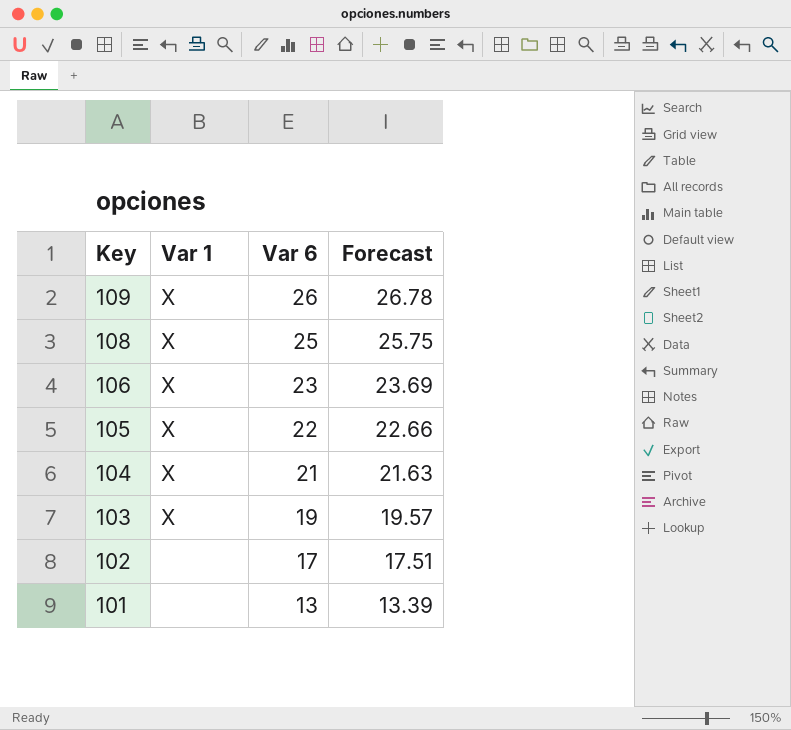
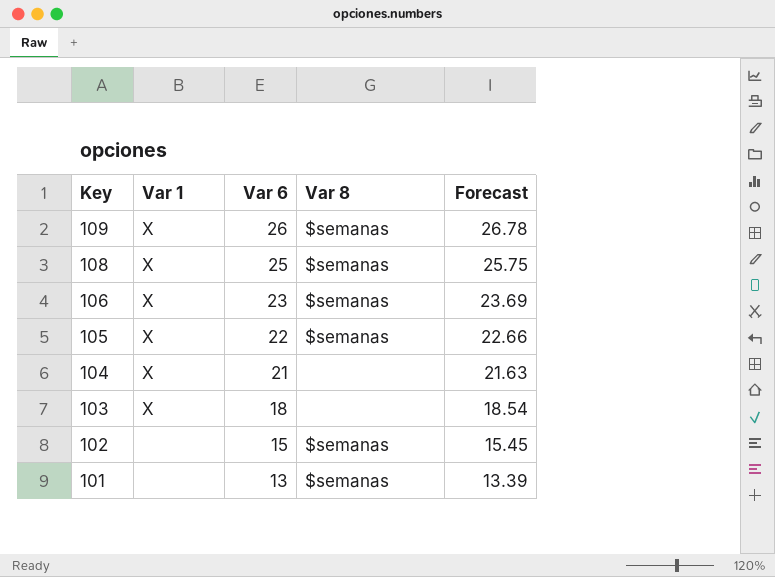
column Var 8 | position: none -> 4
103 | Var 6: 19 -> 18
103 | Forecast: 19.57 -> 18.54
102 | Var 6: 17 -> 15
102 | Forecast: 17.51 -> 15.45

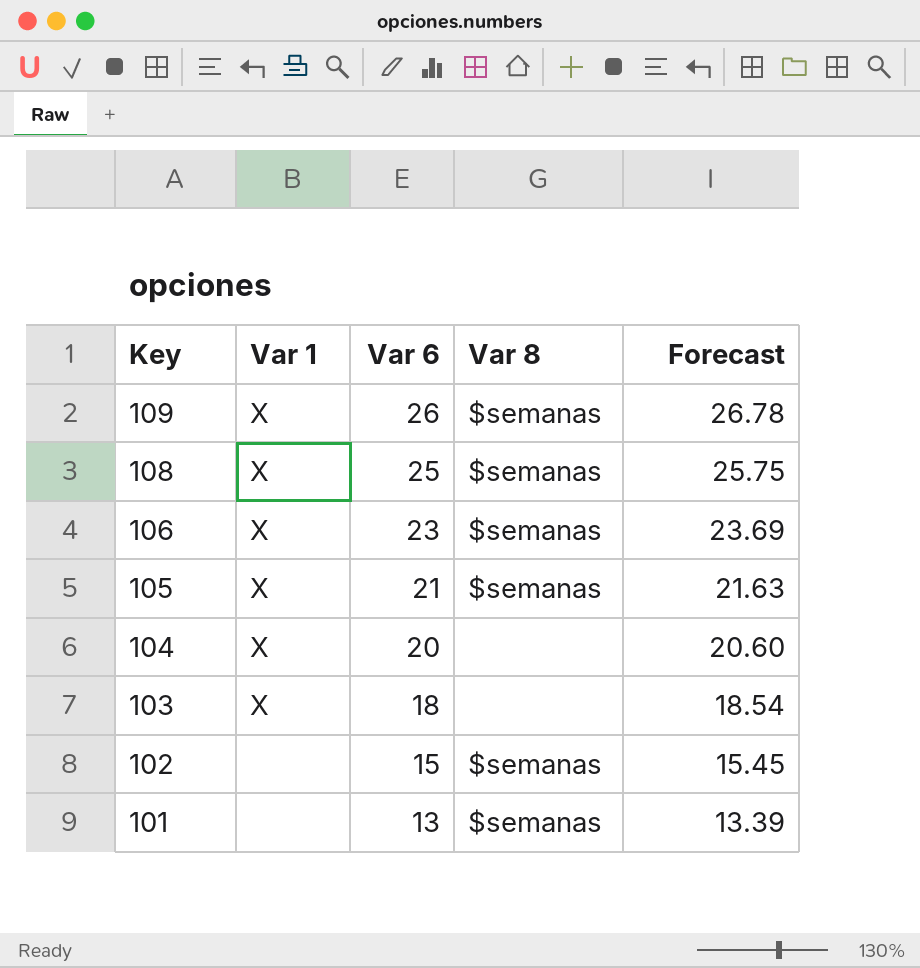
105 | Var 6: 22 -> 21
105 | Forecast: 22.66 -> 21.63
104 | Var 6: 21 -> 20
104 | Forecast: 21.63 -> 20.60

